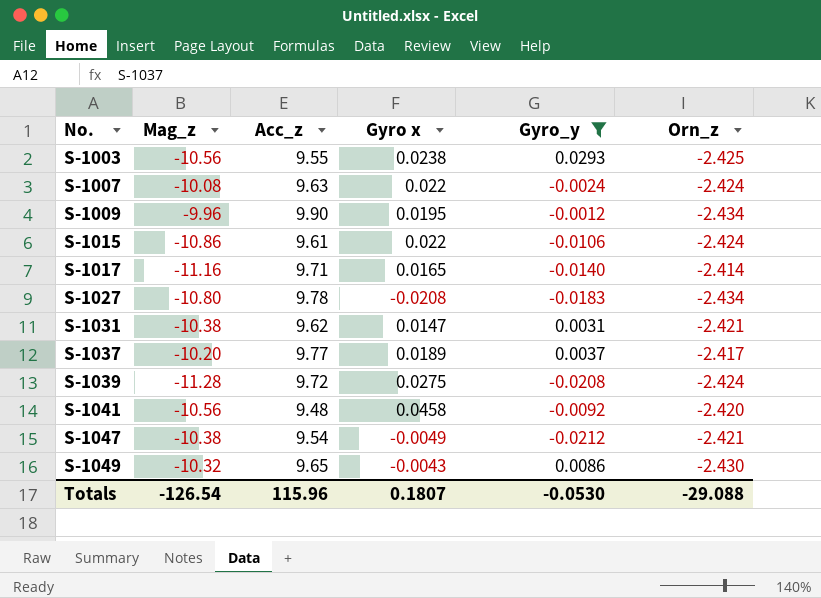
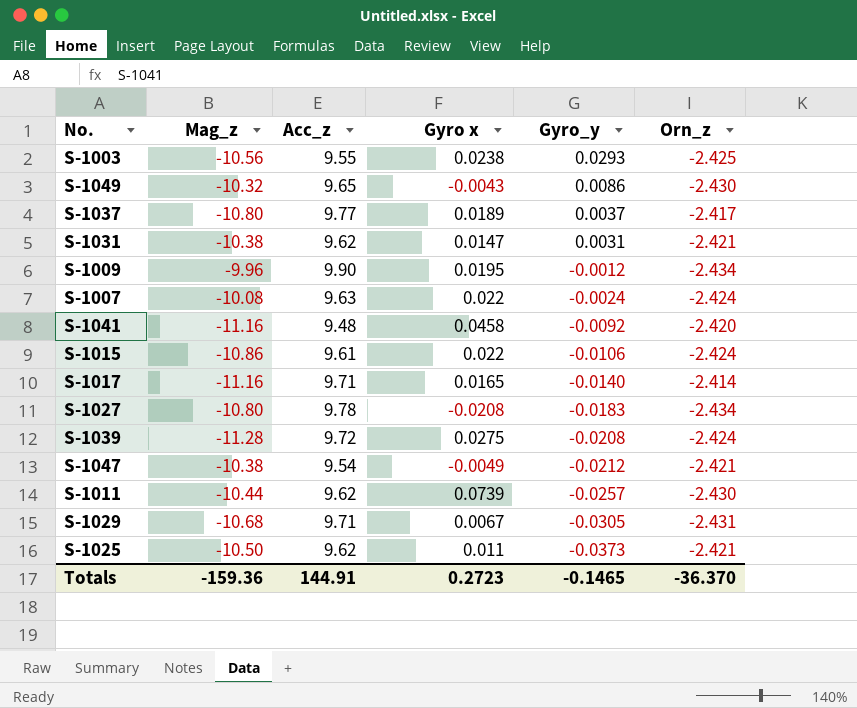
filter: Gyro_y >= -0.0212 -> none
row order: No. ascending -> Gyro_y descending
S-1037 | Mag_z: -10.20 -> -10.80
S-1041 | Mag_z: -10.56 -> -11.16
Totals | Mag_z: -126.54 -> -159.36
Totals | Acc_z: 115.96 -> 144.91
Totals | Gyro x: 0.1807 -> 0.2723
Totals | Gyro_y: -0.0530 -> -0.1465
Totals | Orn_z: -29.088 -> -36.370

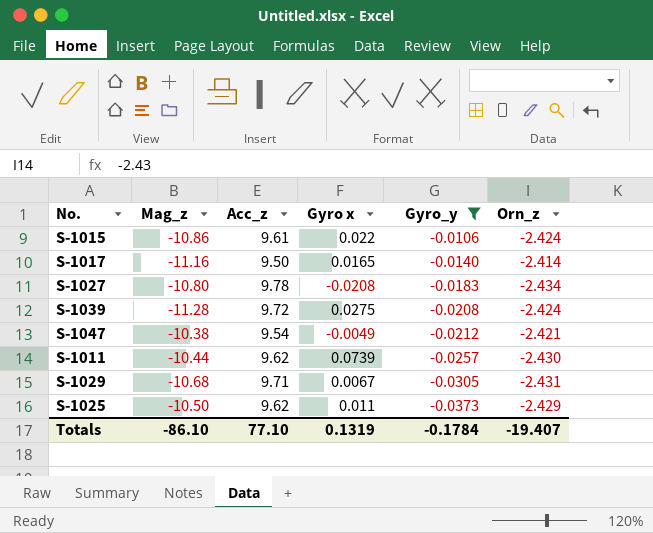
filter: none -> Gyro_y <= -0.0106
S-1017 | Acc_z: 9.71 -> 9.50
S-1025 | Orn_z: -2.421 -> -2.429
Totals | Mag_z: -159.36 -> -86.10
Totals | Acc_z: 144.91 -> 77.10
Totals | Gyro x: 0.2723 -> 0.1319
Totals | Gyro_y: -0.1465 -> -0.1784
Totals | Orn_z: -36.370 -> -19.407

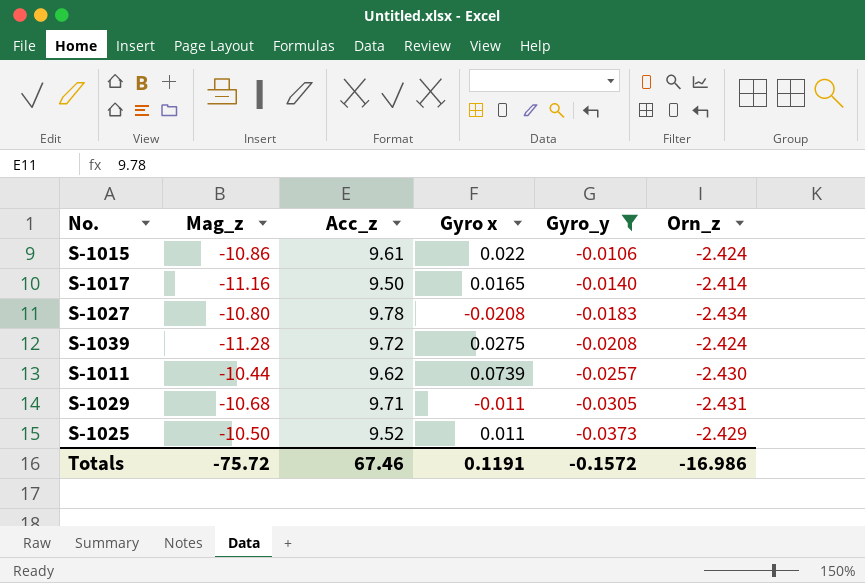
row S-1047: -10.38 | 9.54 | -0.0049 | -0.0212 | -2.421 -> none
S-1029 | Gyro x: 0.0067 -> -0.011
S-1025 | Acc_z: 9.62 -> 9.52
Totals | Mag_z: -86.10 -> -75.72
Totals | Acc_z: 77.10 -> 67.46
Totals | Gyro x: 0.1319 -> 0.1191
Totals | Gyro_y: -0.1784 -> -0.1572
Totals | Orn_z: -19.407 -> -16.986

